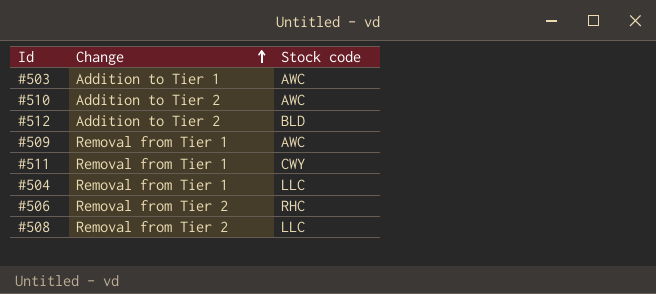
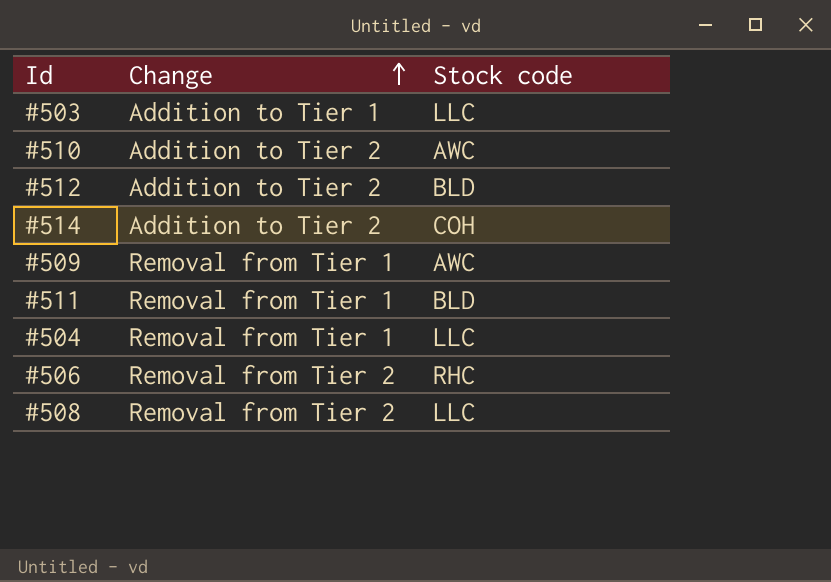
#503 | Stock code: AWC -> LLC
row #514: none -> Addition to Tier 2 | COH
#511 | Stock code: CWY -> BLD

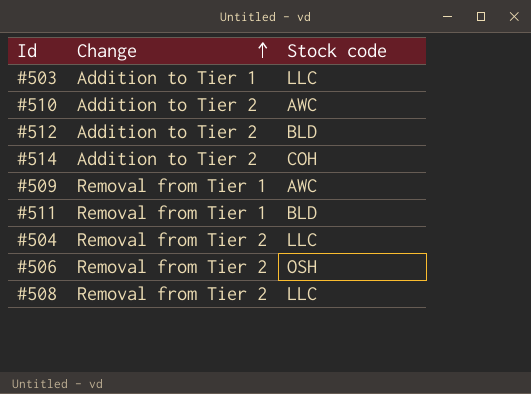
#504 | Change: Removal from Tier 1 -> Removal from Tier 2
#506 | Stock code: RHC -> OSH

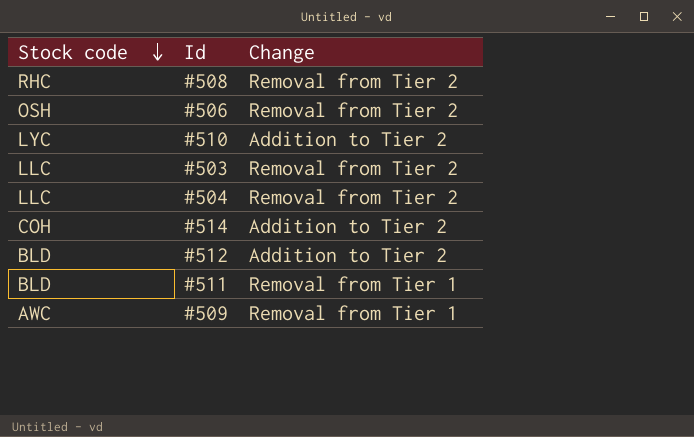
row order: Change ascending -> Stock code descending
column Stock code | position: 3 -> 1
#508 | Stock code: LLC -> RHC
#510 | Stock code: AWC -> LYC
#503 | Change: Addition to Tier 1 -> Removal from Tier 2

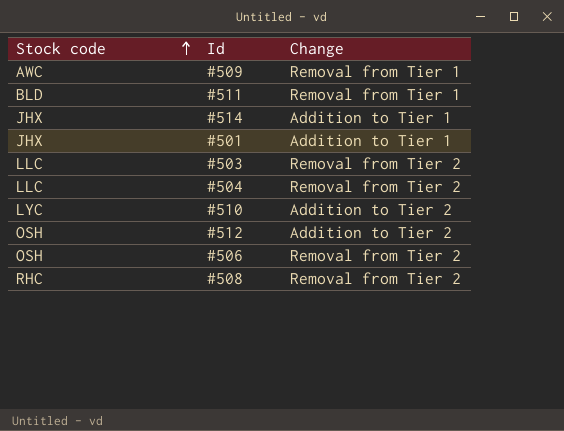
row order: Stock code descending -> Stock code ascending
#514 | Stock code: COH -> JHX
#514 | Change: Addition to Tier 2 -> Addition to Tier 1
row #501: none -> JHX | Addition to Tier 1
#512 | Stock code: BLD -> OSH

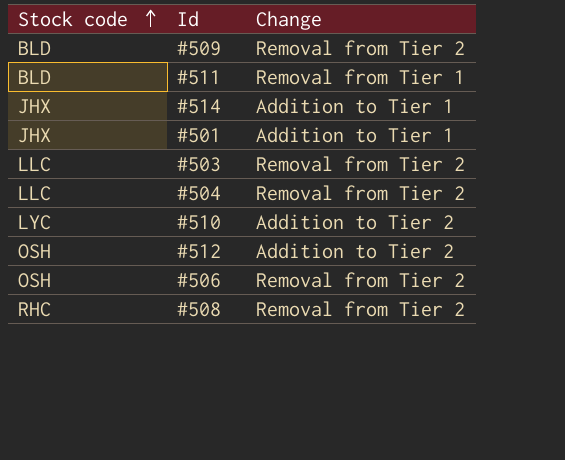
#509 | Stock code: AWC -> BLD
#509 | Change: Removal from Tier 1 -> Removal from Tier 2

